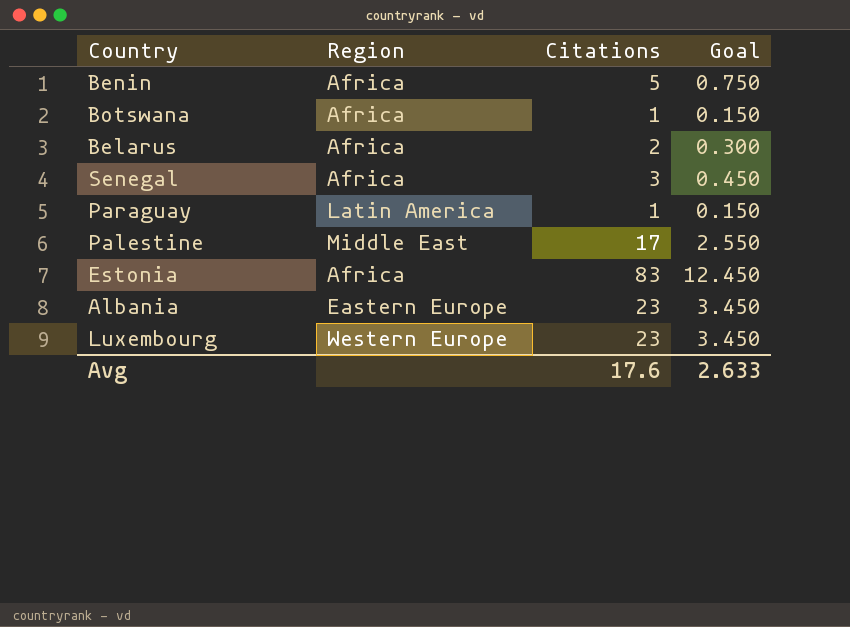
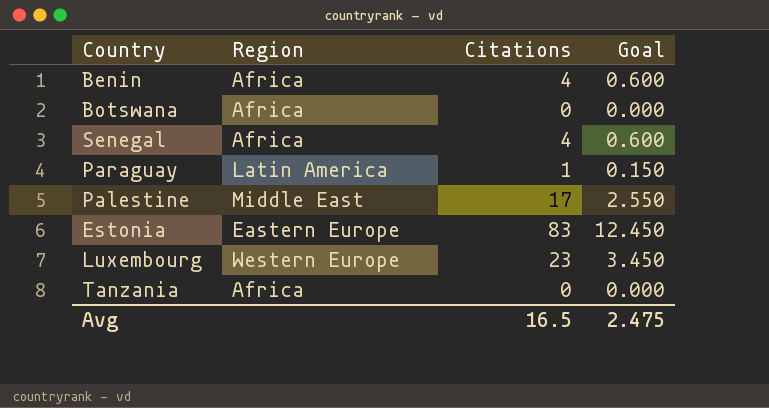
row Belarus: Africa | 2 | 0.300 -> none
row Albania: Eastern Europe | 23 | 3.450 -> none
Benin | Citations: 5 -> 4
Benin | Goal: 0.750 -> 0.600
Botswana | Citations: 1 -> 0
Botswana | Goal: 0.150 -> 0.000
Senegal | Citations: 3 -> 4
Senegal | Goal: 0.450 -> 0.600
Estonia | Region: Africa -> Eastern Europe
row Tanzania: none -> Africa | 0 | 0.000
Avg | Citations: 17.6 -> 16.5
Avg | Goal: 2.633 -> 2.475

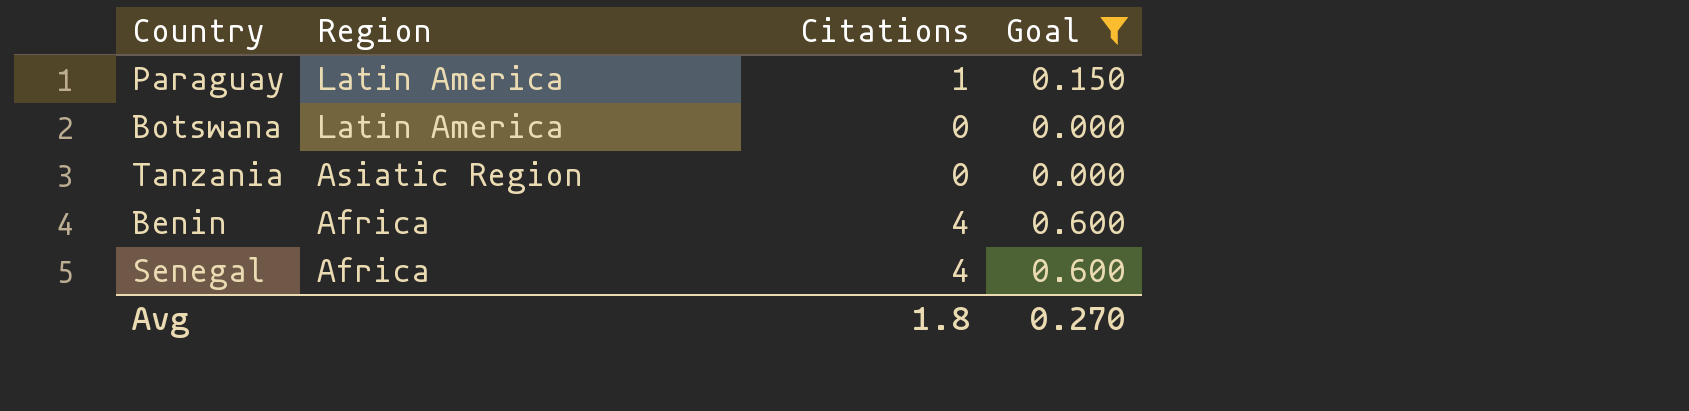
filter: none -> Goal <= 0.600
row order: none -> Region descending
Botswana | Region: Africa -> Latin America
Tanzania | Region: Africa -> Asiatic Region
Avg | Citations: 16.5 -> 1.8
Avg | Goal: 2.475 -> 0.270

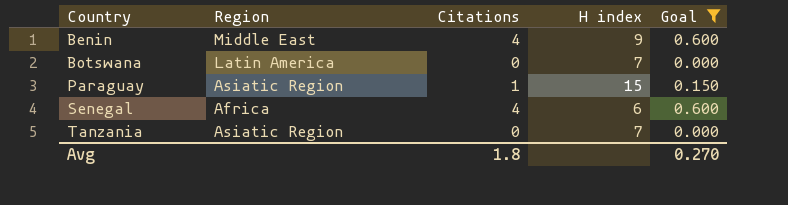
row order: Region descending -> Country ascending
column H index | position: none -> 4
Benin | Region: Africa -> Middle East
Paraguay | Region: Latin America -> Asiatic Region

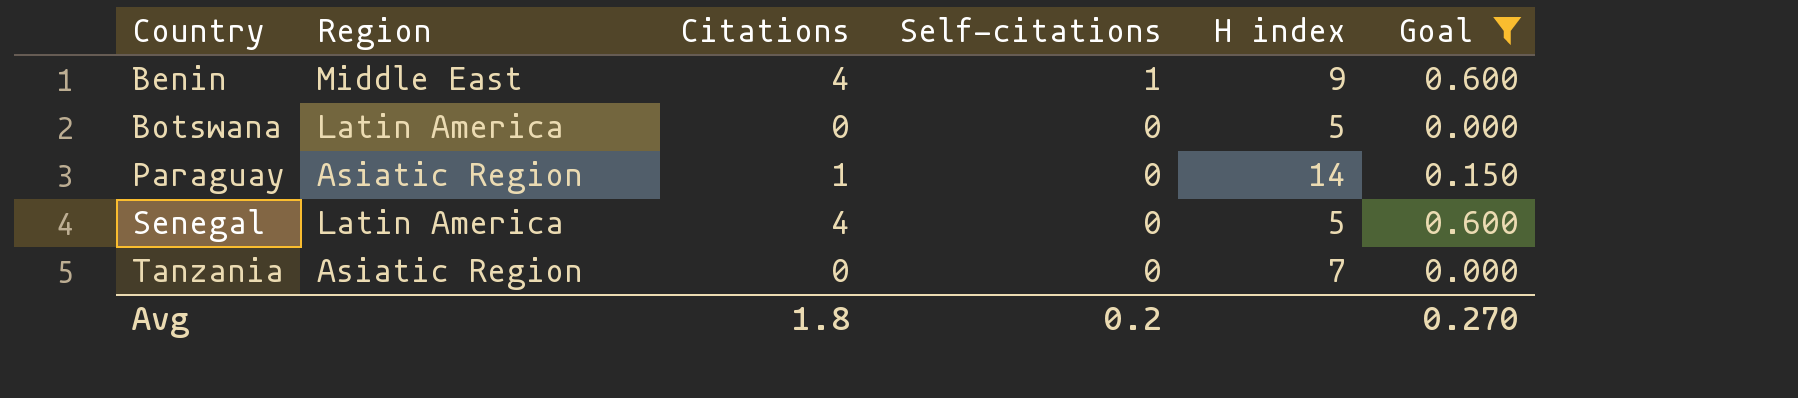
column Self-citations | position: none -> 4
Botswana | H index: 7 -> 5
Paraguay | H index: 15 -> 14
Senegal | Region: Africa -> Latin America
Senegal | H index: 6 -> 5

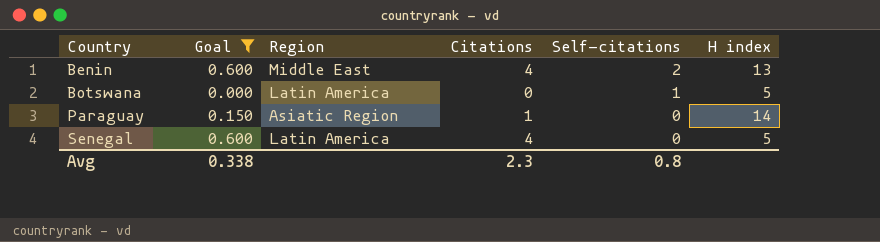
column Goal | position: 6 -> 2
row Tanzania: Asiatic Region | 0 | 0 | 7 | 0.000 -> none
Benin | Self-citations: 1 -> 2
Benin | H index: 9 -> 13
Botswana | Self-citations: 0 -> 1
Avg | Goal: 0.270 -> 0.338
Avg | Citations: 1.8 -> 2.3
Avg | Self-citations: 0.2 -> 0.8

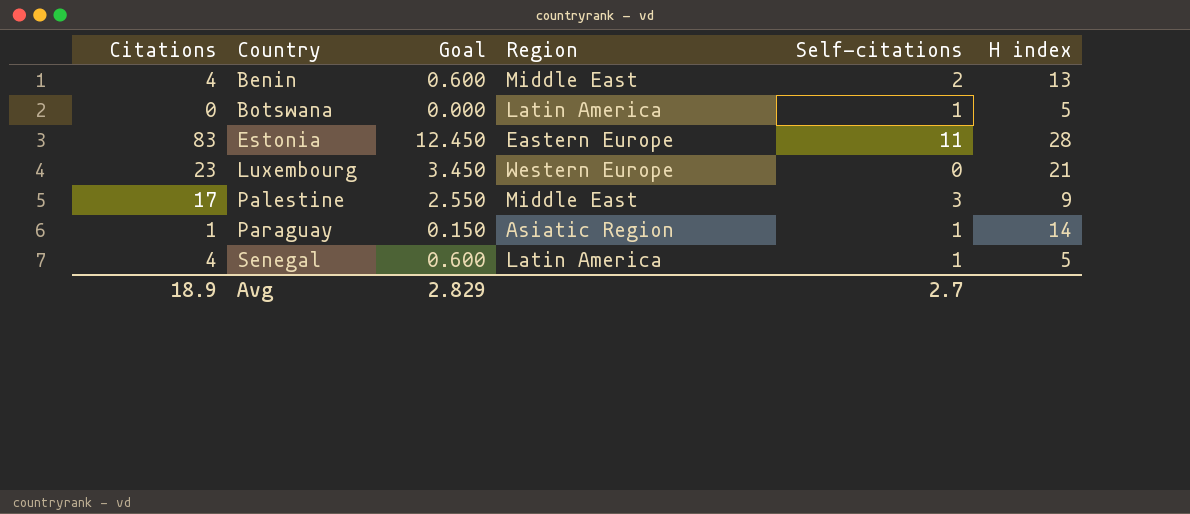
filter: Goal <= 0.600 -> none
column Citations | position: 4 -> 1
Paraguay | Self-citations: 0 -> 1
Senegal | Self-citations: 0 -> 1
Avg | Citations: 2.3 -> 18.9
Avg | Goal: 0.338 -> 2.829
Avg | Self-citations: 0.8 -> 2.7

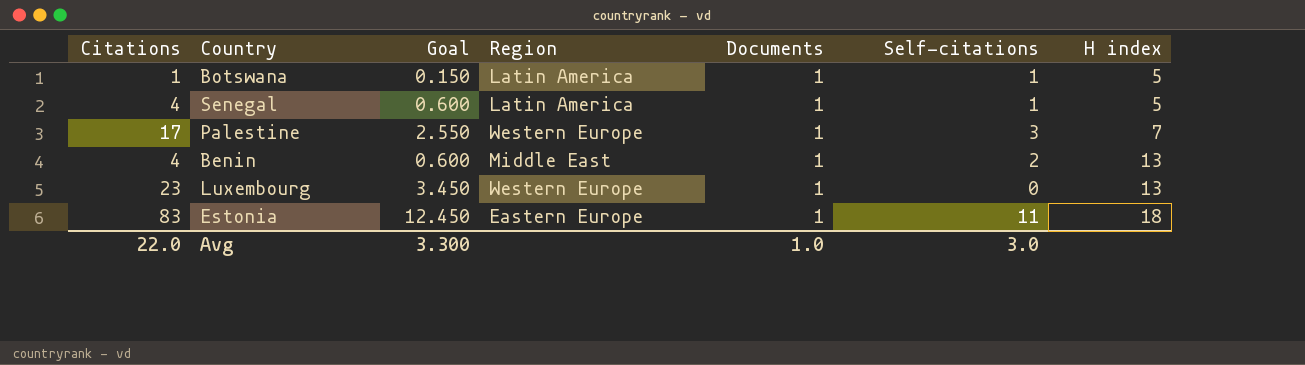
row order: Country ascending -> H index ascending
column Documents | position: none -> 5
row Paraguay: 1 | 0.150 | Asiatic Region | 1 | 14 -> none
Botswana | Citations: 0 -> 1
Botswana | Goal: 0.000 -> 0.150
Palestine | Region: Middle East -> Western Europe
Palestine | H index: 9 -> 7
Luxembourg | H index: 21 -> 13
Estonia | H index: 28 -> 18
Avg | Citations: 18.9 -> 22.0
Avg | Goal: 2.829 -> 3.300
Avg | Self-citations: 2.7 -> 3.0

